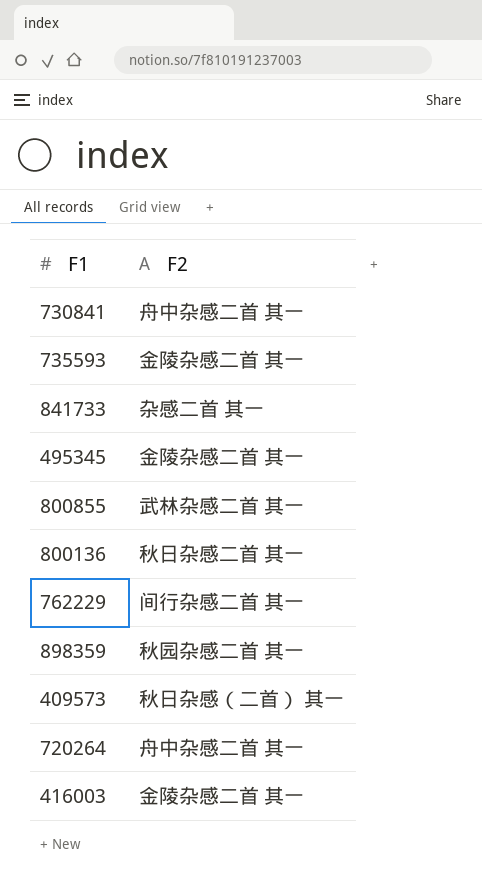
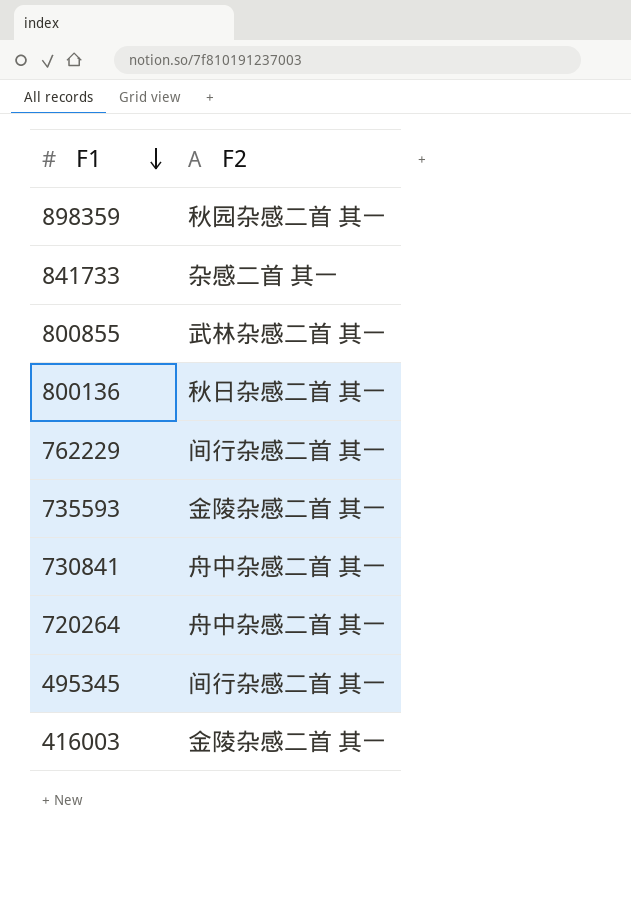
row order: none -> F1 descending
row 409573: 秋日杂感（二首） 其一 -> none
495345 | F2: 金陵杂感二首 其一 -> 间行杂感二首 其一

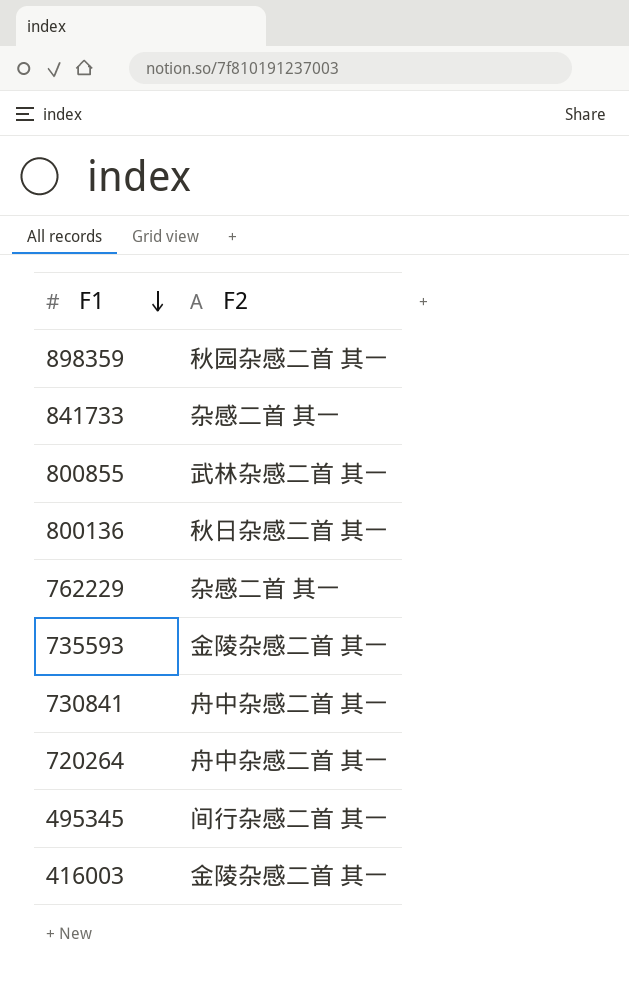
762229 | F2: 间行杂感二首 其一 -> 杂感二首 其一

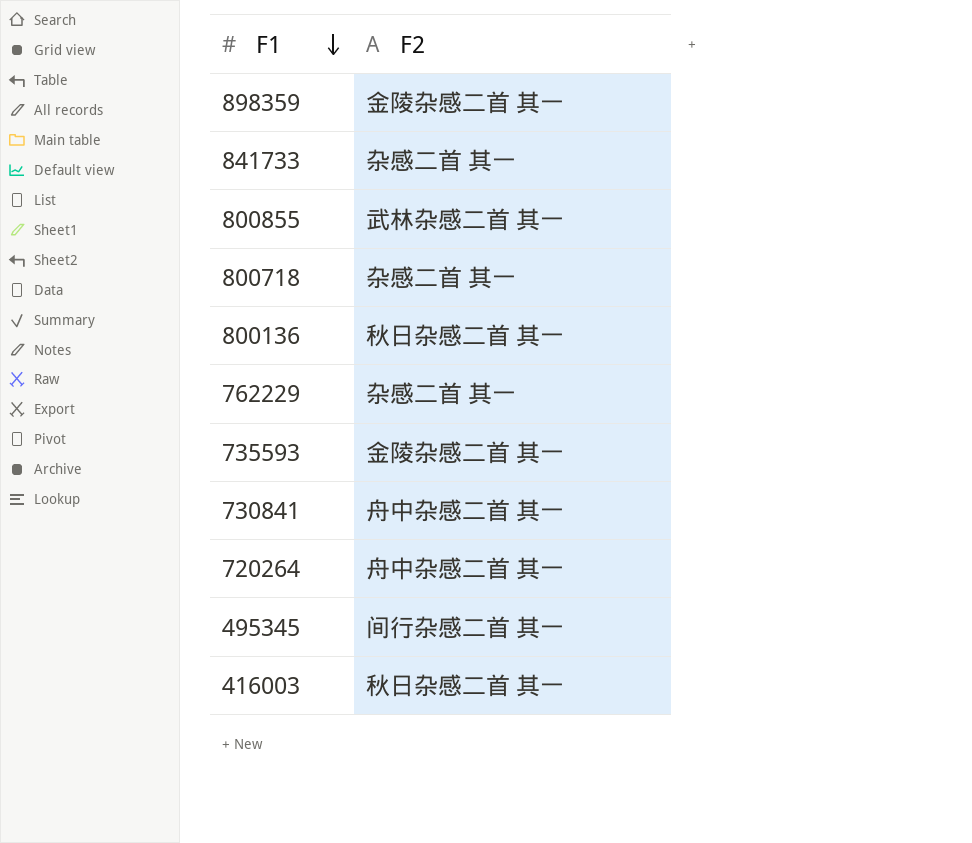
898359 | F2: 秋园杂感二首 其一 -> 金陵杂感二首 其一
row 800718: none -> 杂感二首 其一
416003 | F2: 金陵杂感二首 其一 -> 秋日杂感二首 其一

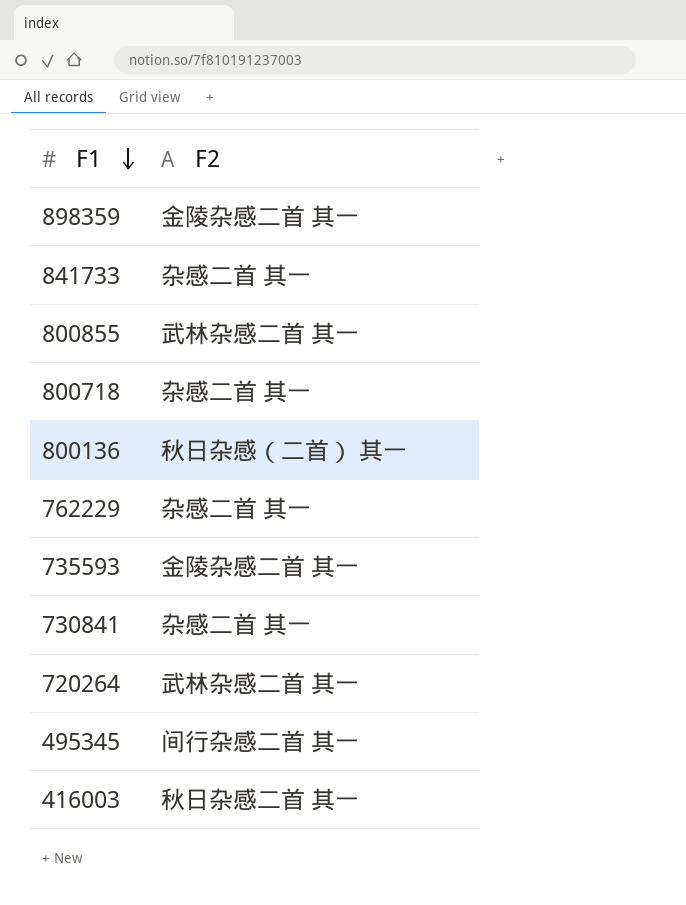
800136 | F2: 秋日杂感二首 其一 -> 秋日杂感（二首） 其一
730841 | F2: 舟中杂感二首 其一 -> 杂感二首 其一
720264 | F2: 舟中杂感二首 其一 -> 武林杂感二首 其一

